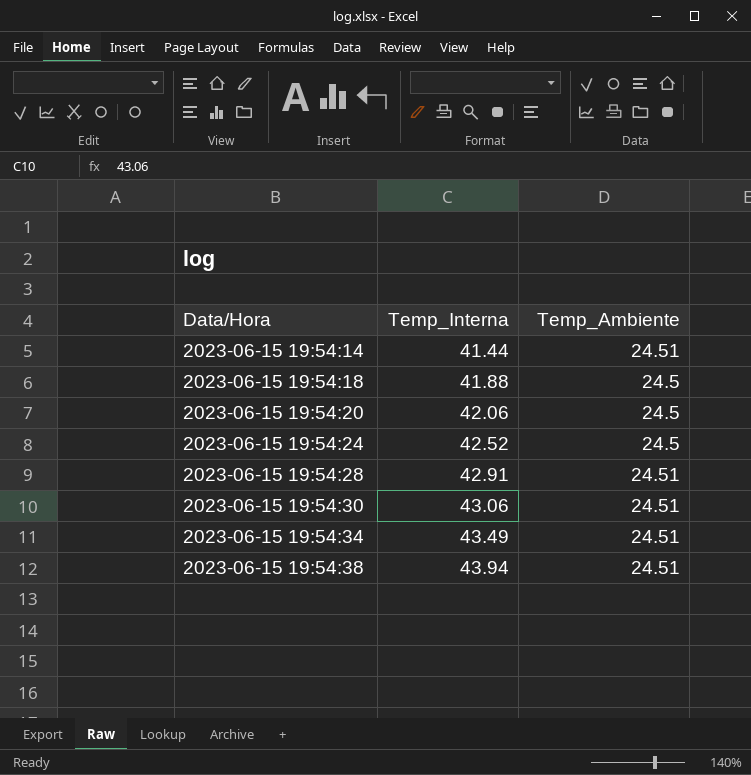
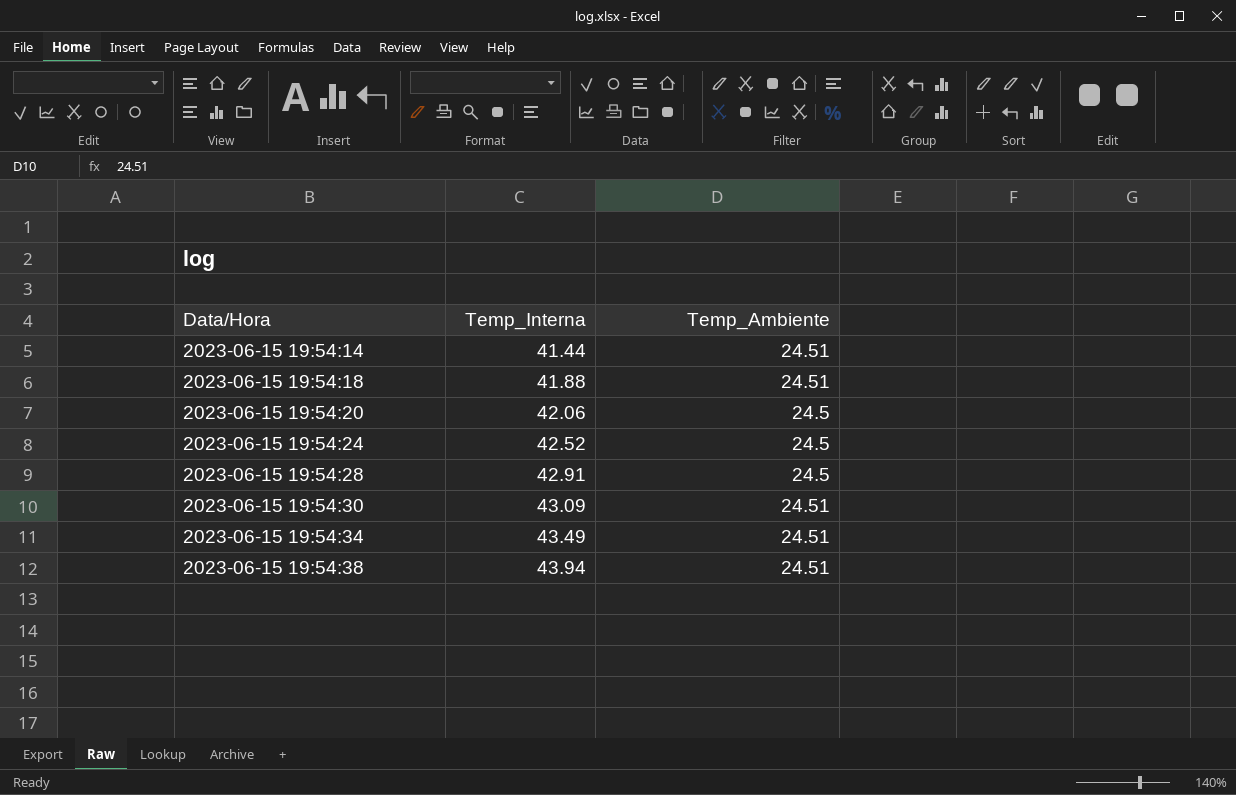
2023-06-15 19:54:18 | Temp_Ambiente: 24.5 -> 24.51
2023-06-15 19:54:28 | Temp_Ambiente: 24.51 -> 24.5
2023-06-15 19:54:30 | Temp_Interna: 43.06 -> 43.09

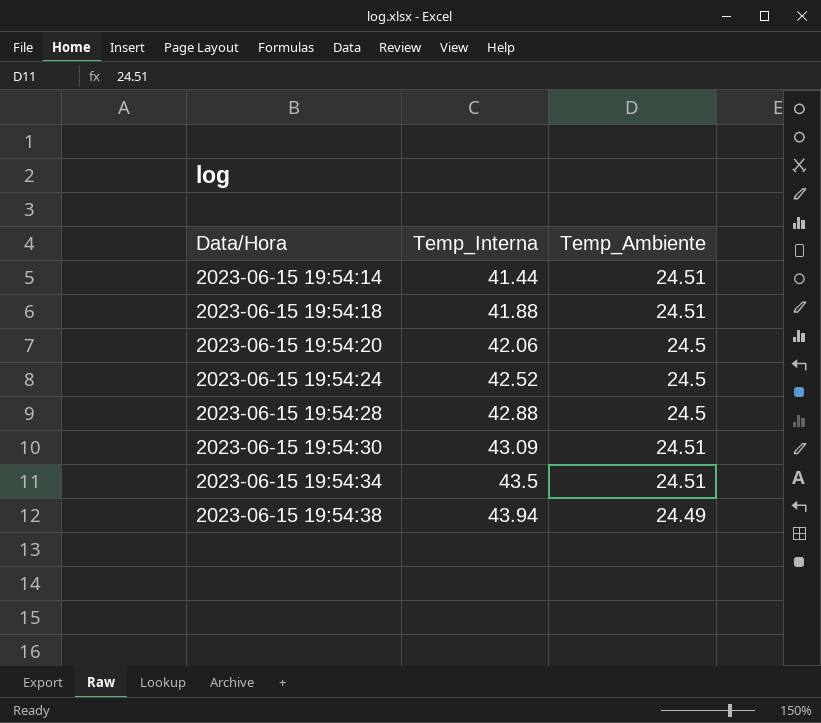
2023-06-15 19:54:28 | Temp_Interna: 42.91 -> 42.88
2023-06-15 19:54:34 | Temp_Interna: 43.49 -> 43.5
2023-06-15 19:54:38 | Temp_Ambiente: 24.51 -> 24.49

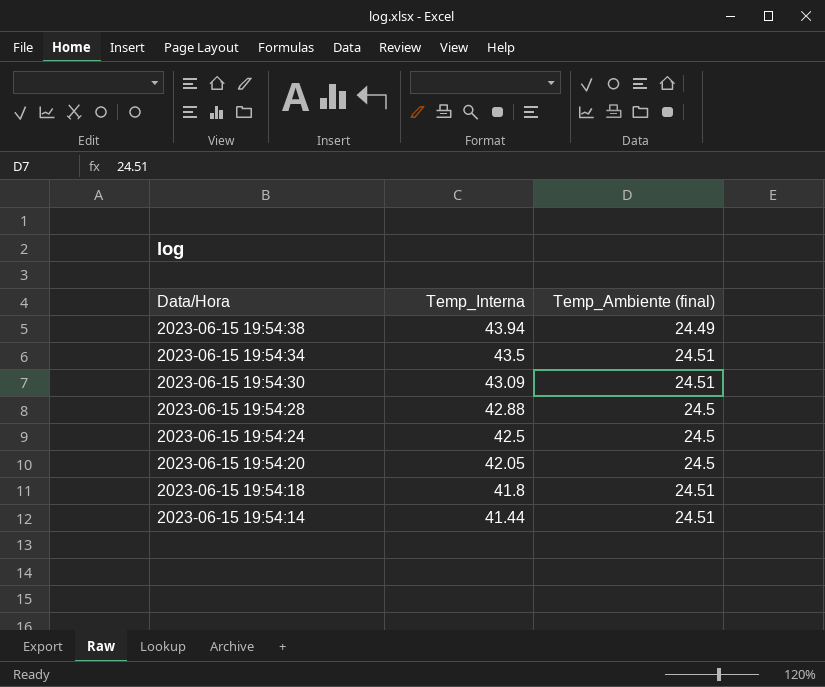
row order: Data/Hora ascending -> Data/Hora descending
column name: Temp_Ambiente -> Temp_Ambiente (final)
2023-06-15 19:54:24 | Temp_Interna: 42.52 -> 42.5
2023-06-15 19:54:20 | Temp_Interna: 42.06 -> 42.05
2023-06-15 19:54:18 | Temp_Interna: 41.88 -> 41.8

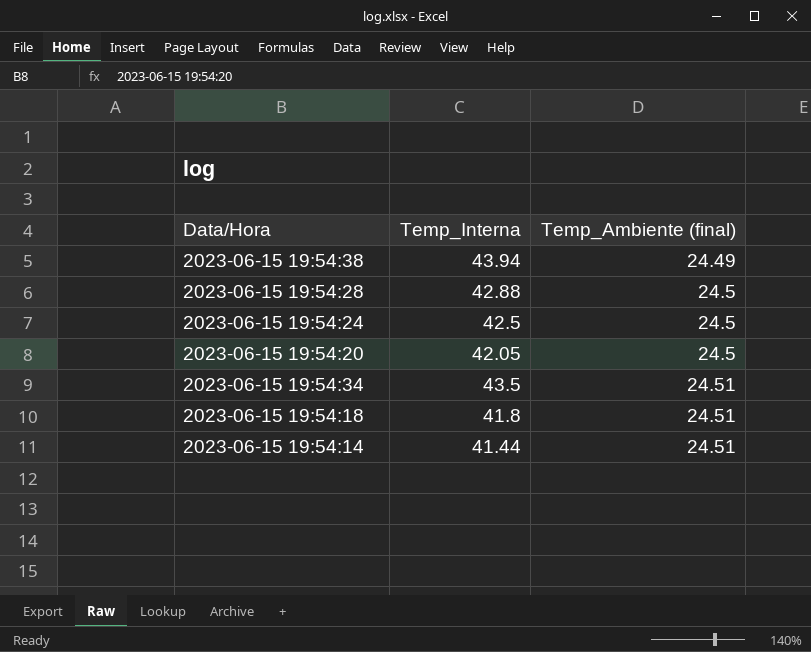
row order: Data/Hora descending -> Temp_Ambiente (final) ascending
row 2023-06-15 19:54:30: 43.09 | 24.51 -> none

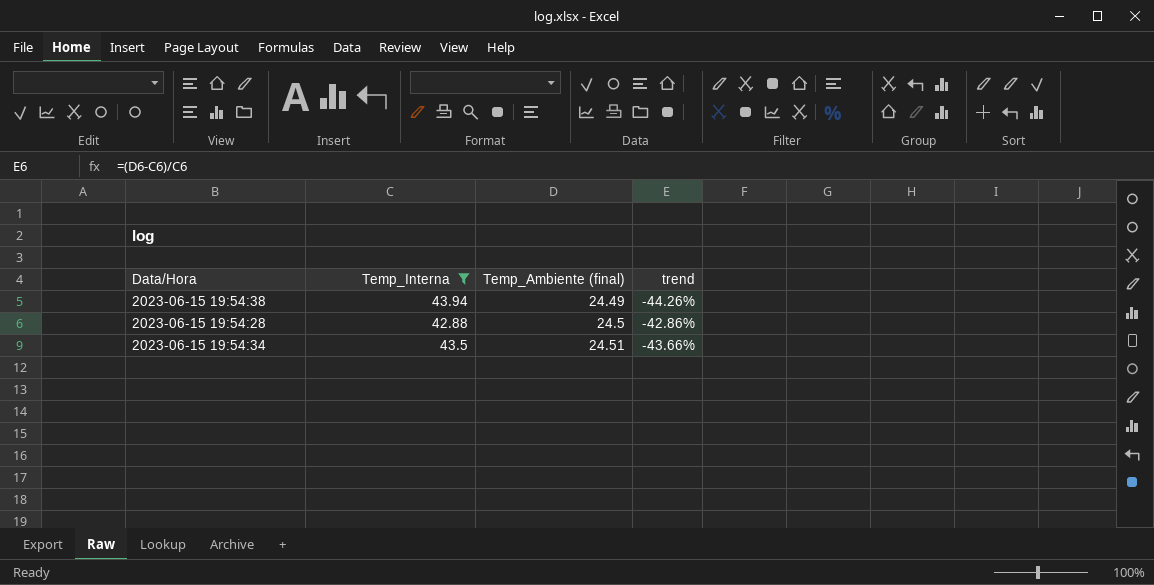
filter: none -> Temp_Interna >= 42.88
column trend | formula: none -> ([Temp_Ambiente (final)] - [Temp_Interna]) / [Temp_Interna]

